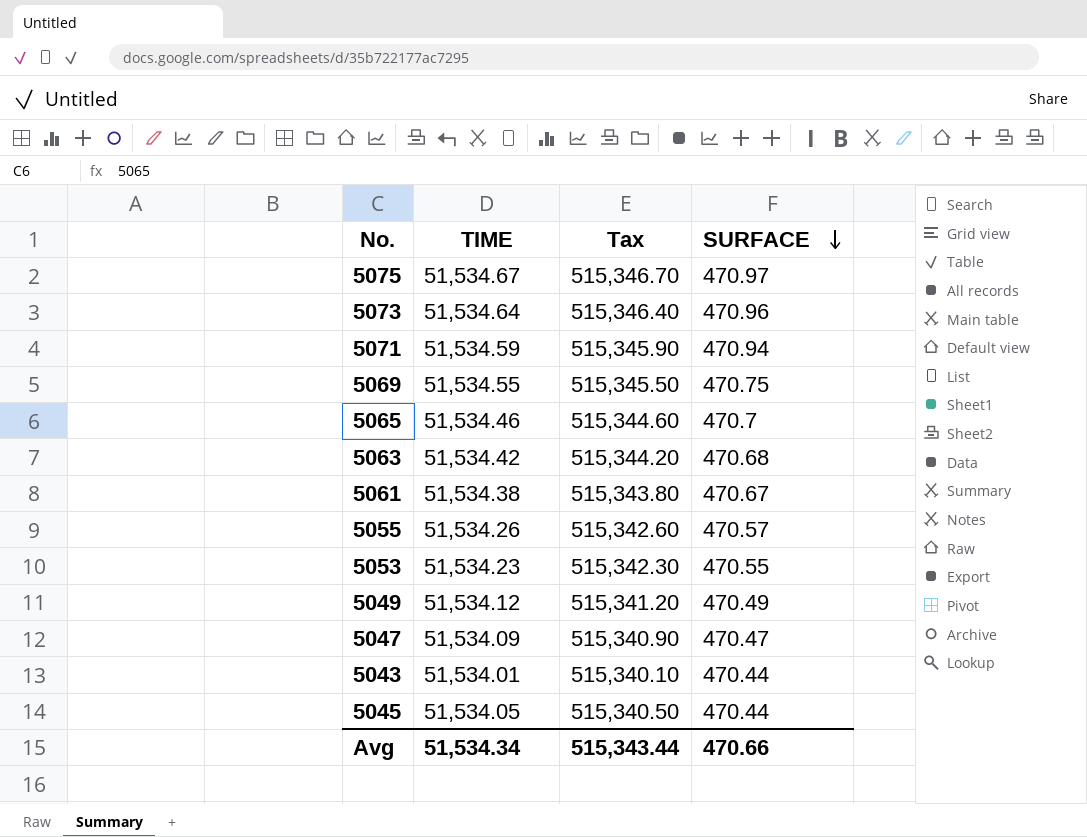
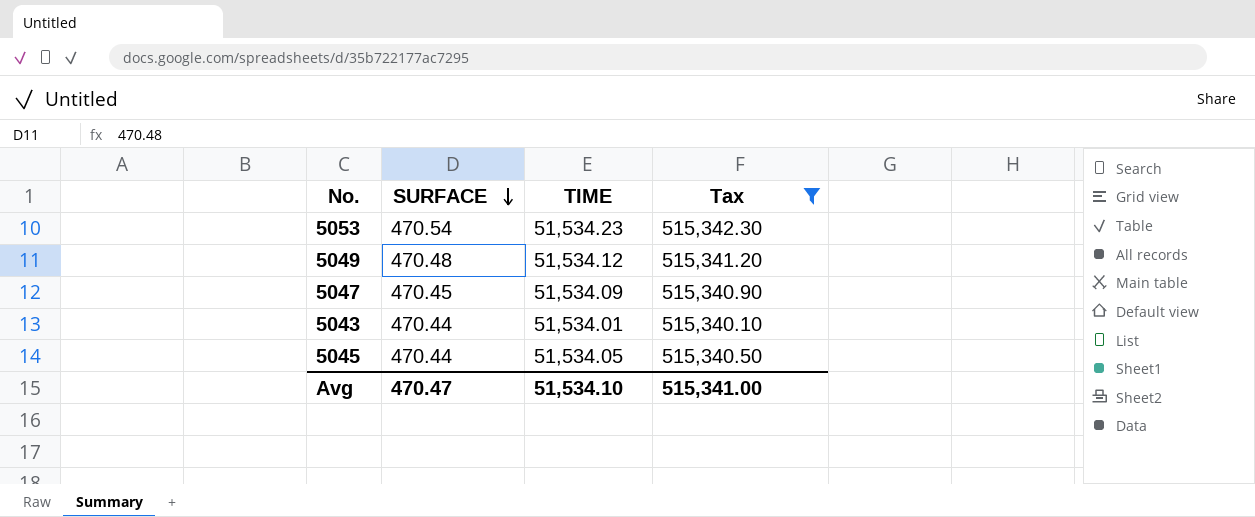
filter: none -> Tax <= 515,342.30
column SURFACE | position: 4 -> 2
5053 | SURFACE: 470.55 -> 470.54
5049 | SURFACE: 470.49 -> 470.48
5047 | SURFACE: 470.47 -> 470.45
Avg | SURFACE: 470.66 -> 470.47
Avg | TIME: 51,534.34 -> 51,534.10
Avg | Tax: 515,343.44 -> 515,341.00

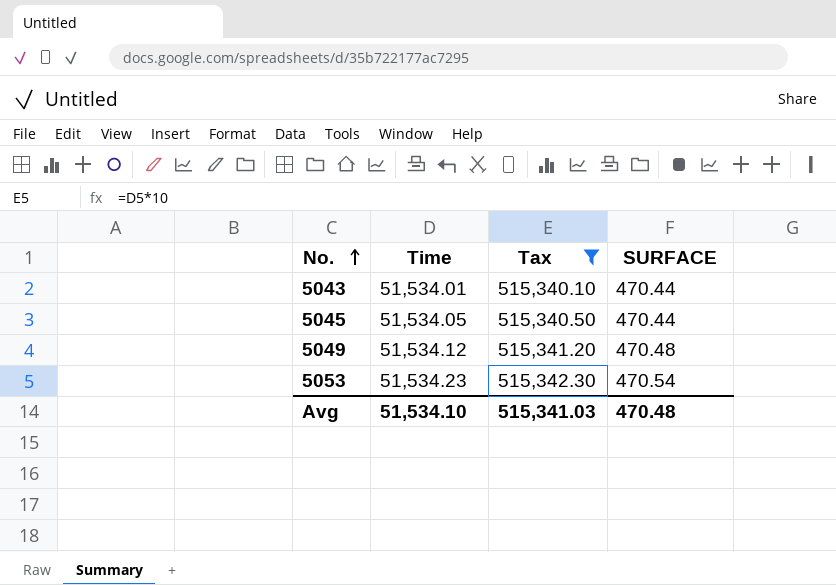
row order: SURFACE descending -> No. ascending
column name: TIME -> Time
column SURFACE | position: 2 -> 4
row 5047: 470.45 | 51,534.09 | 515,340.90 -> none
Avg | Tax: 515,341.00 -> 515,341.03
Avg | SURFACE: 470.47 -> 470.48

